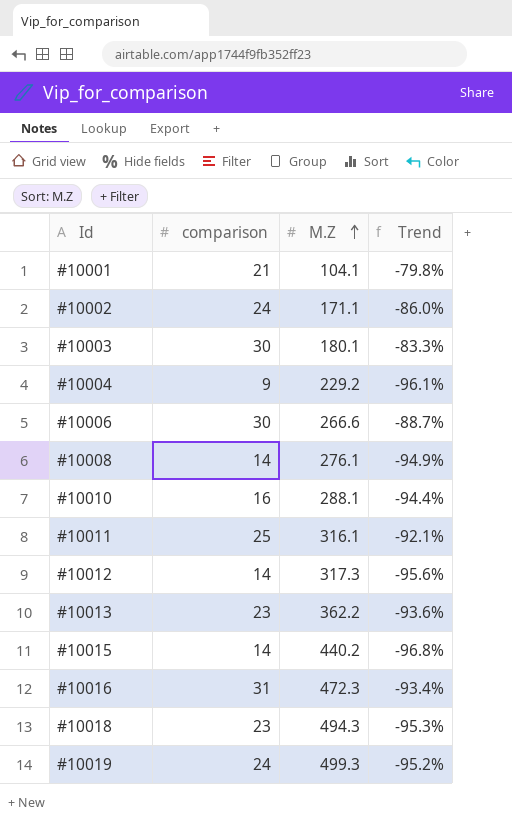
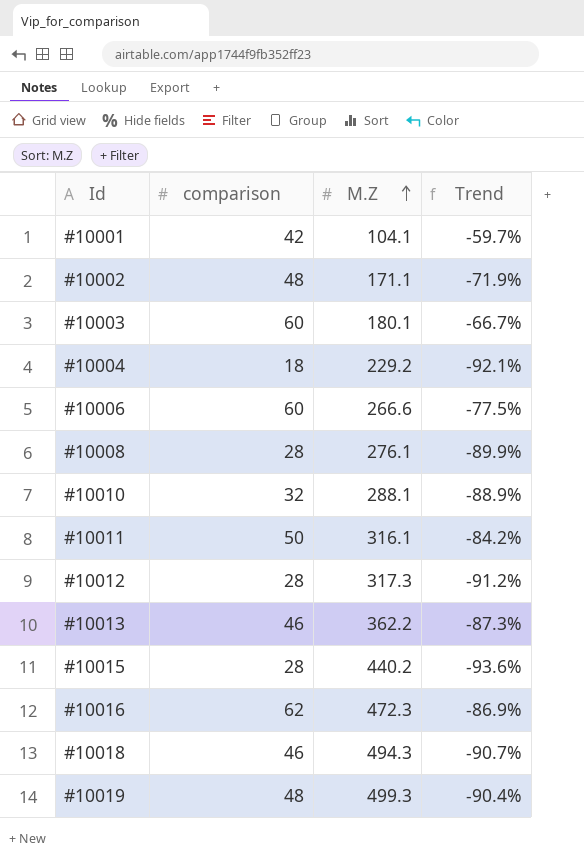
#10001 | comparison: 21 -> 42
#10001 | Trend: -79.8% -> -59.7%
#10002 | comparison: 24 -> 48
#10002 | Trend: -86.0% -> -71.9%
#10003 | comparison: 30 -> 60
#10003 | Trend: -83.3% -> -66.7%
#10004 | comparison: 9 -> 18
#10004 | Trend: -96.1% -> -92.1%
#10006 | comparison: 30 -> 60
#10006 | Trend: -88.7% -> -77.5%
#10008 | comparison: 14 -> 28
#10008 | Trend: -94.9% -> -89.9%
#10010 | comparison: 16 -> 32
#10010 | Trend: -94.4% -> -88.9%
#10011 | comparison: 25 -> 50
#10011 | Trend: -92.1% -> -84.2%
#10012 | comparison: 14 -> 28
#10012 | Trend: -95.6% -> -91.2%
#10013 | comparison: 23 -> 46
#10013 | Trend: -93.6% -> -87.3%
#10015 | comparison: 14 -> 28
#10015 | Trend: -96.8% -> -93.6%
#10016 | comparison: 31 -> 62
#10016 | Trend: -93.4% -> -86.9%
#10018 | comparison: 23 -> 46
#10018 | Trend: -95.3% -> -90.7%
#10019 | comparison: 24 -> 48
#10019 | Trend: -95.2% -> -90.4%

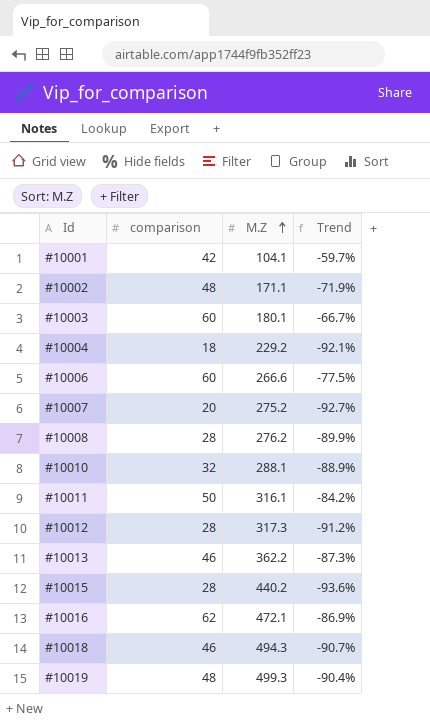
row #10007: none -> 20 | 275.2 | -92.7%
#10008 | M.Z: 276.1 -> 276.2
#10016 | M.Z: 472.3 -> 472.1

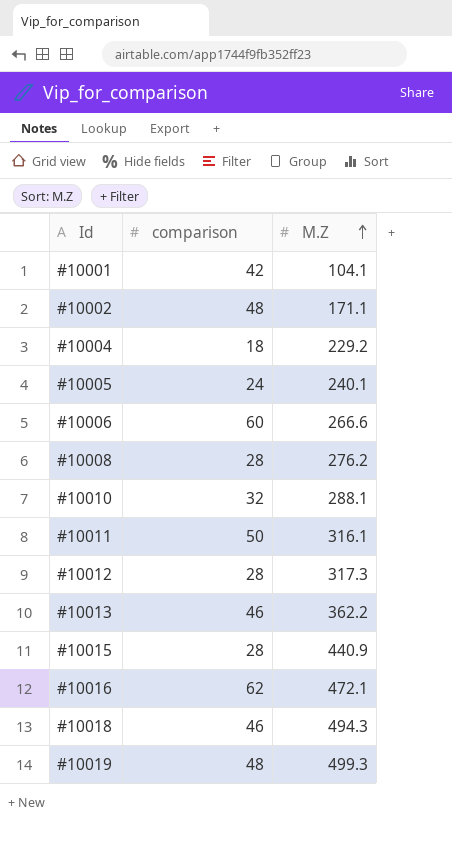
column Trend | formula: ([comparison] - [M.Z]) / [M.Z] -> none
row #10003: 60 | 180.1 | -66.7% -> none
row #10007: 20 | 275.2 | -92.7% -> none
row #10005: none -> 24 | 240.1
#10015 | M.Z: 440.2 -> 440.9

